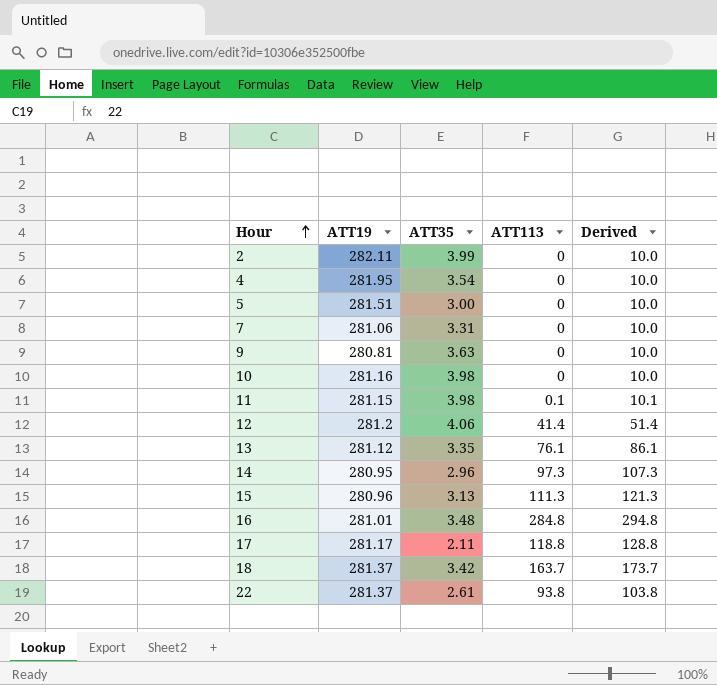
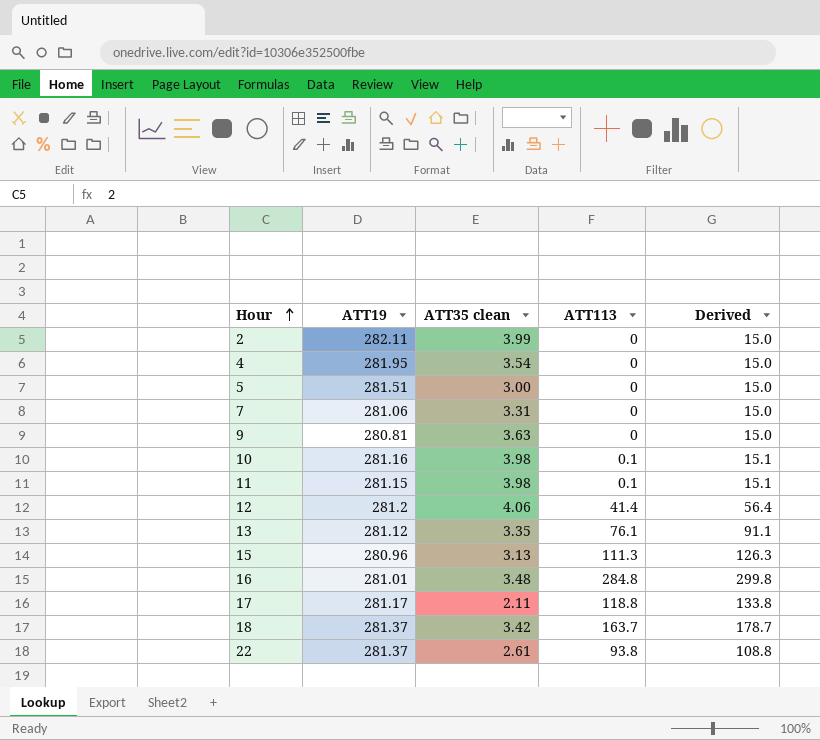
column name: ATT35 -> ATT35 clean
column Derived | formula: [ATT113] + 10 -> [ATT113] + 15
row 14: 280.95 | 2.96 | 97.3 | 107.3 -> none
10 | ATT113: 0 -> 0.1

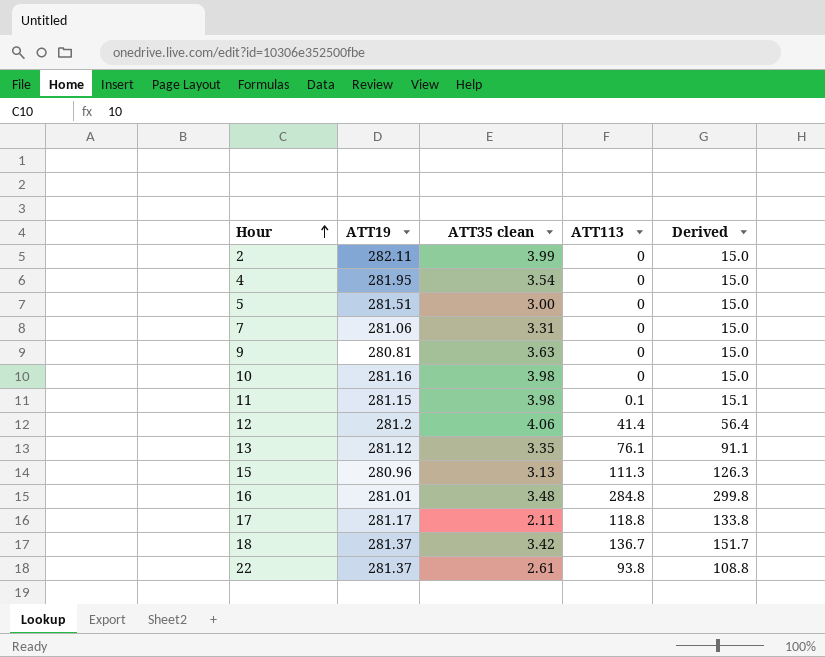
10 | ATT113: 0.1 -> 0
10 | Derived: 15.1 -> 15.0
18 | ATT113: 163.7 -> 136.7
18 | Derived: 178.7 -> 151.7

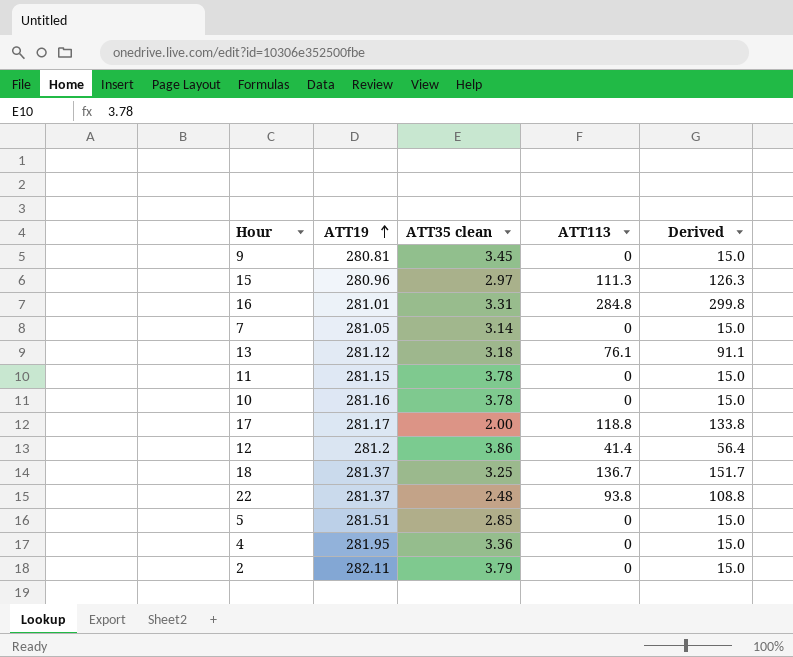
row order: Hour ascending -> ATT19 ascending
9 | ATT35 clean: 3.63 -> 3.45
15 | ATT35 clean: 3.13 -> 2.97
16 | ATT35 clean: 3.48 -> 3.31
7 | ATT19: 281.06 -> 281.05
7 | ATT35 clean: 3.31 -> 3.14
13 | ATT35 clean: 3.35 -> 3.18
11 | ATT35 clean: 3.98 -> 3.78
11 | ATT113: 0.1 -> 0
11 | Derived: 15.1 -> 15.0
10 | ATT35 clean: 3.98 -> 3.78
17 | ATT35 clean: 2.11 -> 2.00
12 | ATT35 clean: 4.06 -> 3.86
18 | ATT35 clean: 3.42 -> 3.25
22 | ATT35 clean: 2.61 -> 2.48
5 | ATT35 clean: 3.00 -> 2.85
4 | ATT35 clean: 3.54 -> 3.36
2 | ATT35 clean: 3.99 -> 3.79

